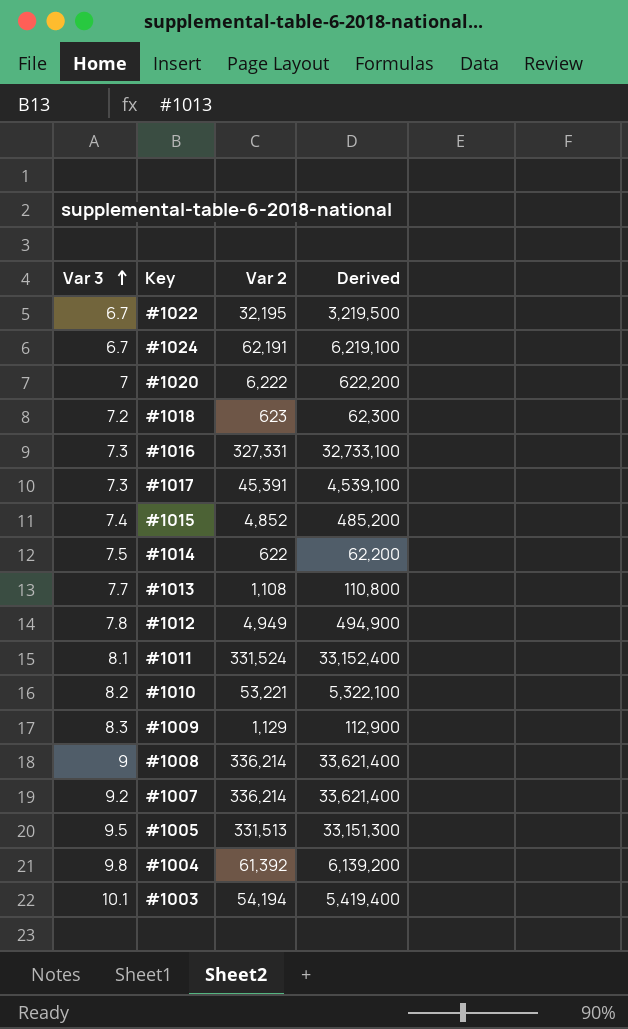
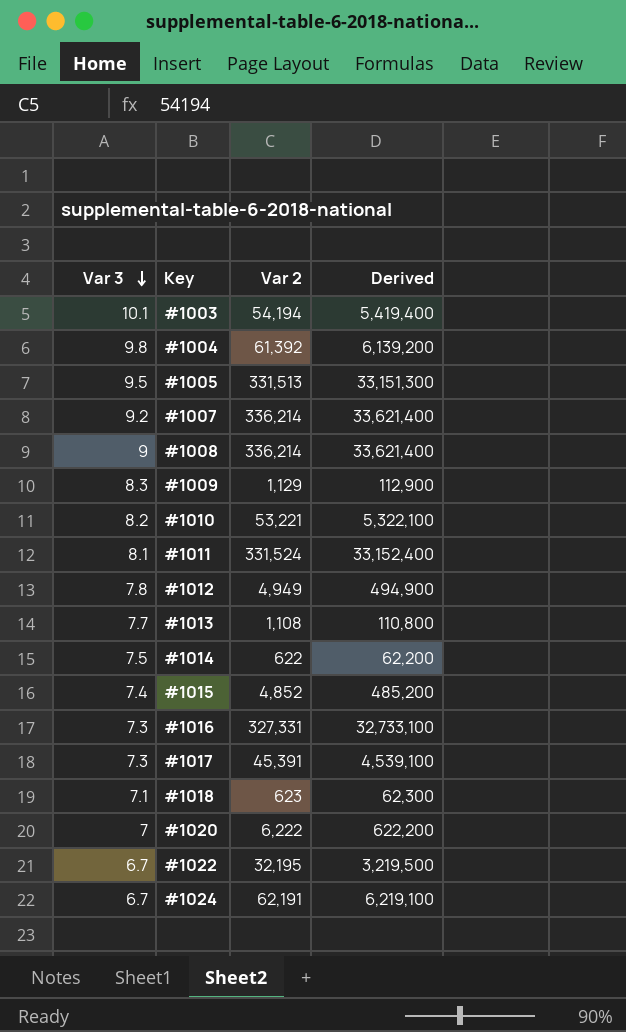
row order: Var 3 ascending -> Var 3 descending
#1018 | Var 3: 7.2 -> 7.1

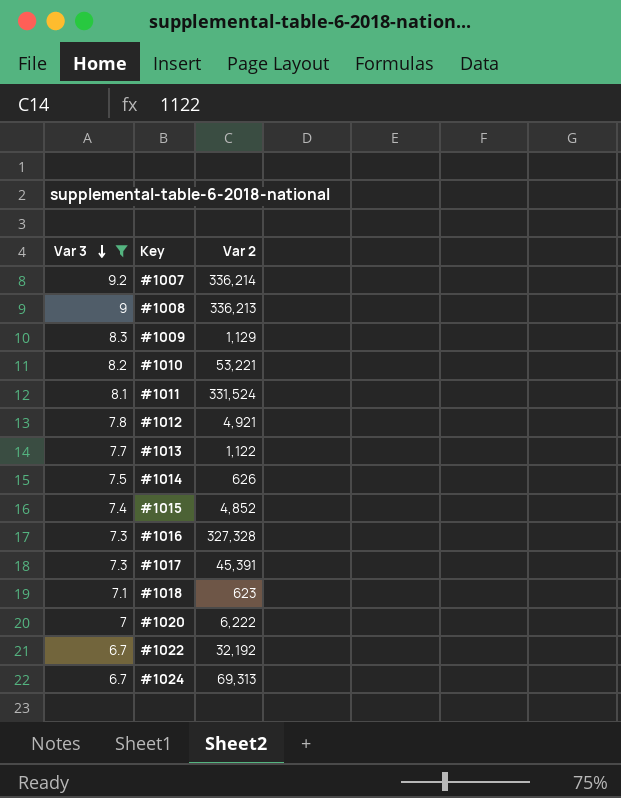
filter: none -> Var 3 <= 9.2
column Derived | formula: [Var 2] * 100 -> none
#1008 | Var 2: 336,214 -> 336,213
#1012 | Var 2: 4,949 -> 4,921
#1013 | Var 2: 1,108 -> 1,122
#1014 | Var 2: 622 -> 626
#1016 | Var 2: 327,331 -> 327,328
#1022 | Var 2: 32,195 -> 32,192
#1024 | Var 2: 62,191 -> 69,313

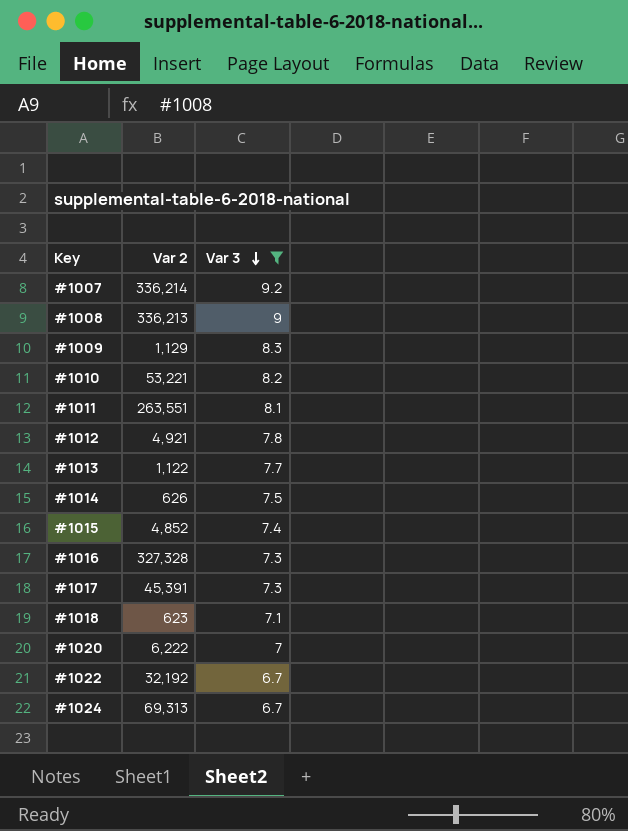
column Var 3 | position: 1 -> 3
#1011 | Var 2: 331,524 -> 263,551

